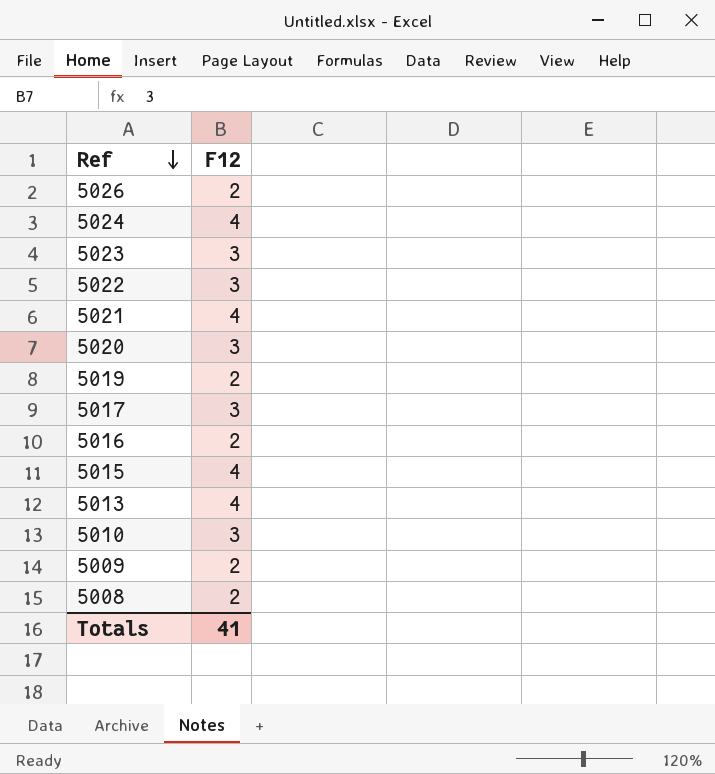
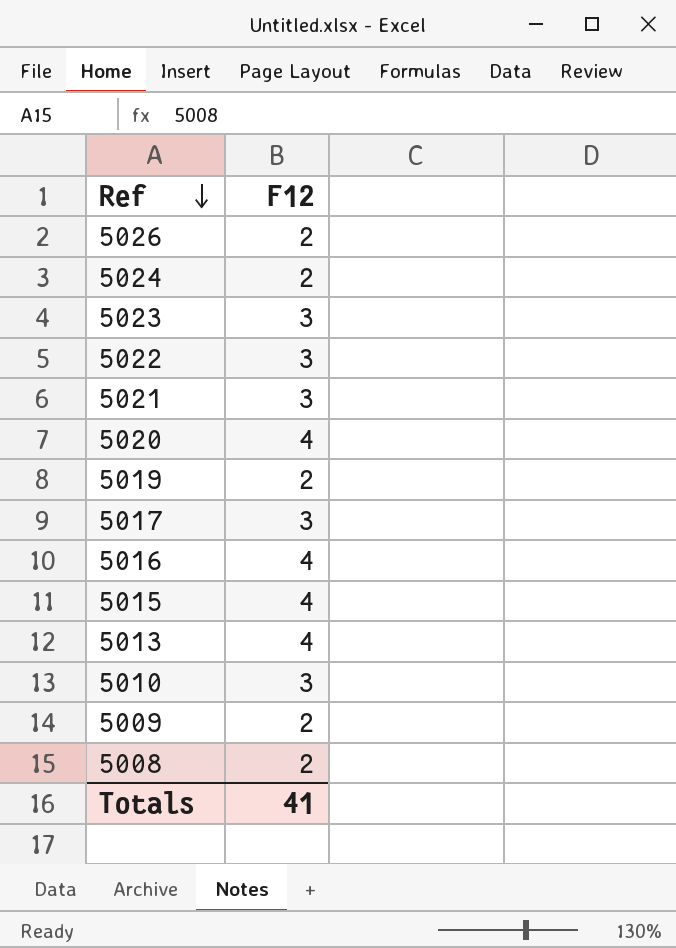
5024 | F12: 4 -> 2
5021 | F12: 4 -> 3
5020 | F12: 3 -> 4
5016 | F12: 2 -> 4

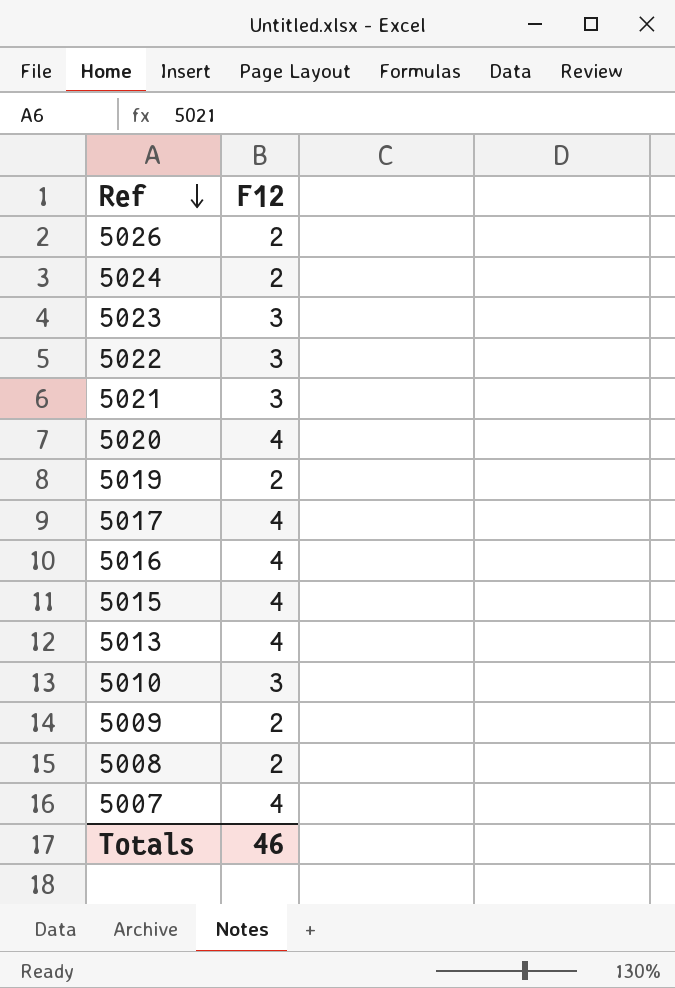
5017 | F12: 3 -> 4
row 5007: none -> 4
Totals | F12: 41 -> 46

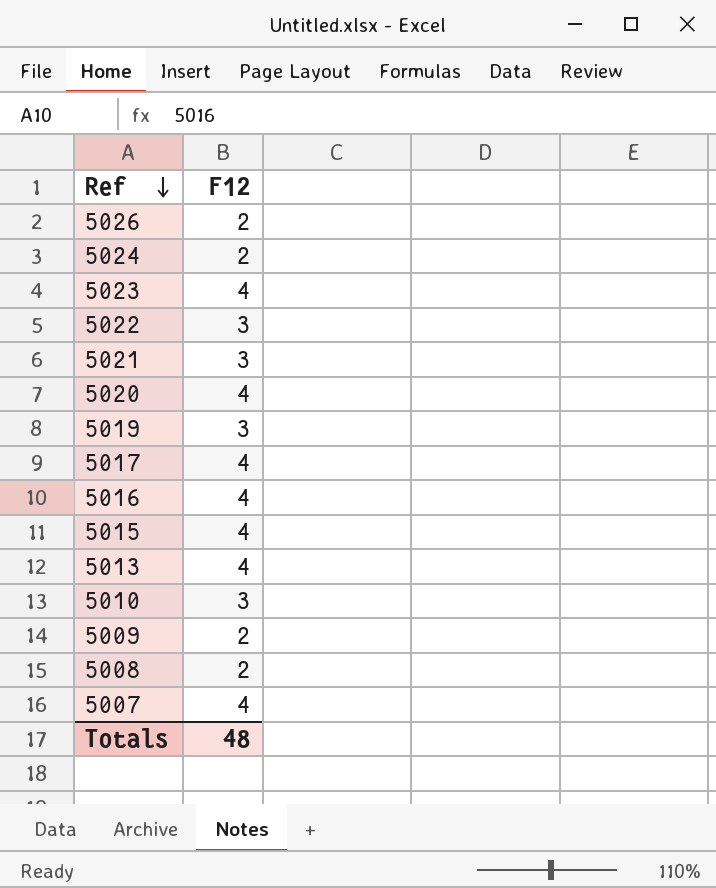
5023 | F12: 3 -> 4
5019 | F12: 2 -> 3
Totals | F12: 46 -> 48

